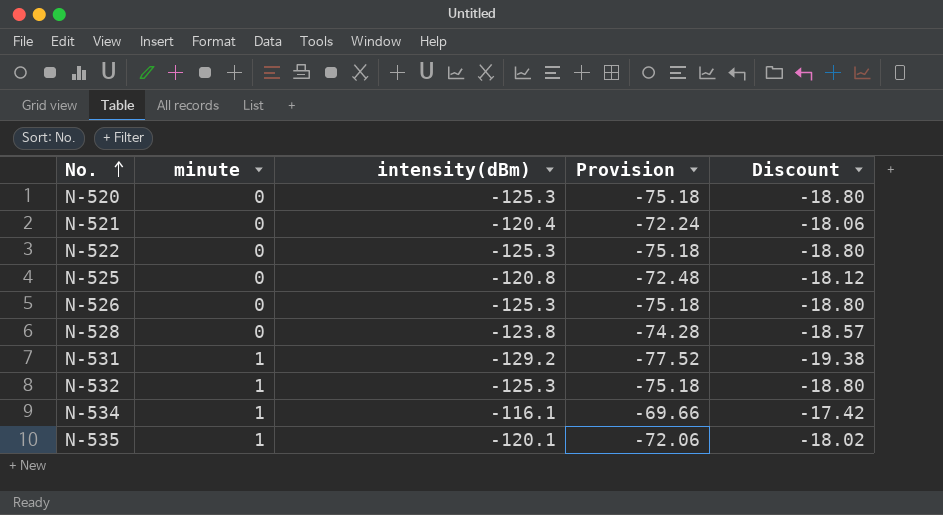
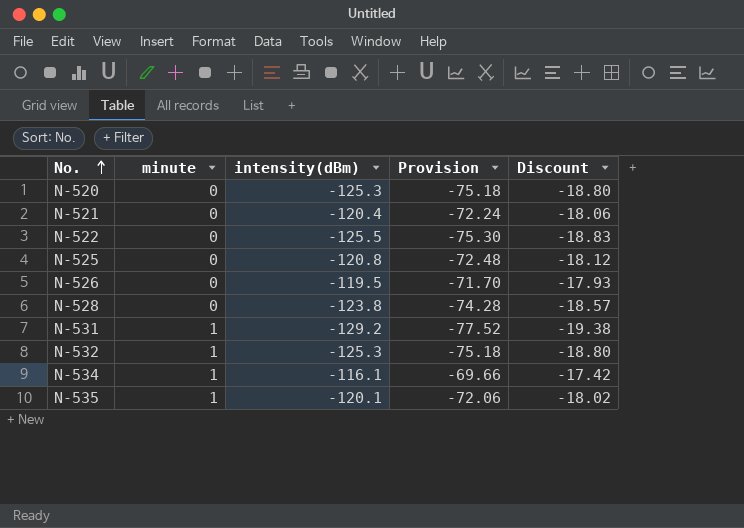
N-522 | intensity(dBm): -125.3 -> -125.5
N-522 | Provision: -75.18 -> -75.30
N-522 | Discount: -18.80 -> -18.83
N-526 | intensity(dBm): -125.3 -> -119.5
N-526 | Provision: -75.18 -> -71.70
N-526 | Discount: -18.80 -> -17.93

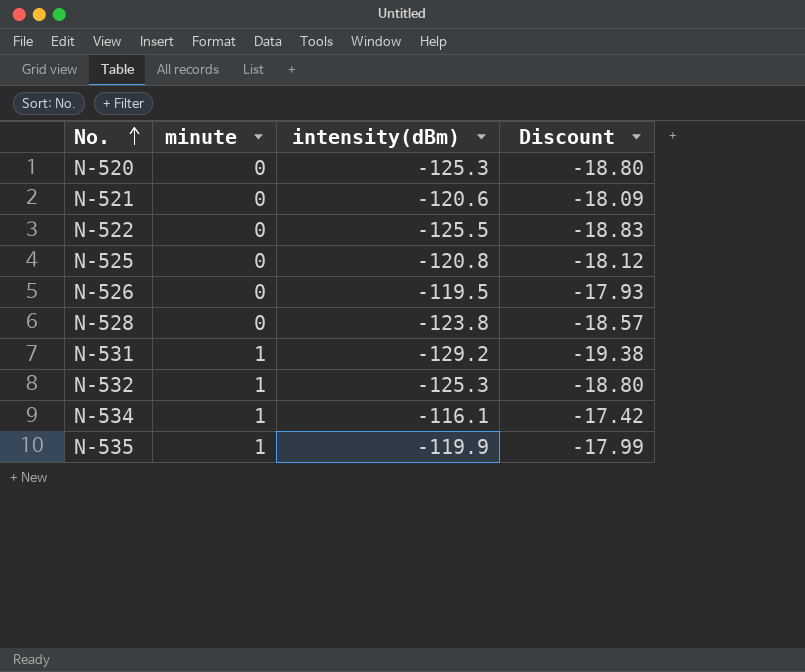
column Provision | formula: [intensity(dBm)] * 0.6 -> none
N-521 | intensity(dBm): -120.4 -> -120.6
N-521 | Discount: -18.06 -> -18.09
N-535 | intensity(dBm): -120.1 -> -119.9
N-535 | Discount: -18.02 -> -17.99

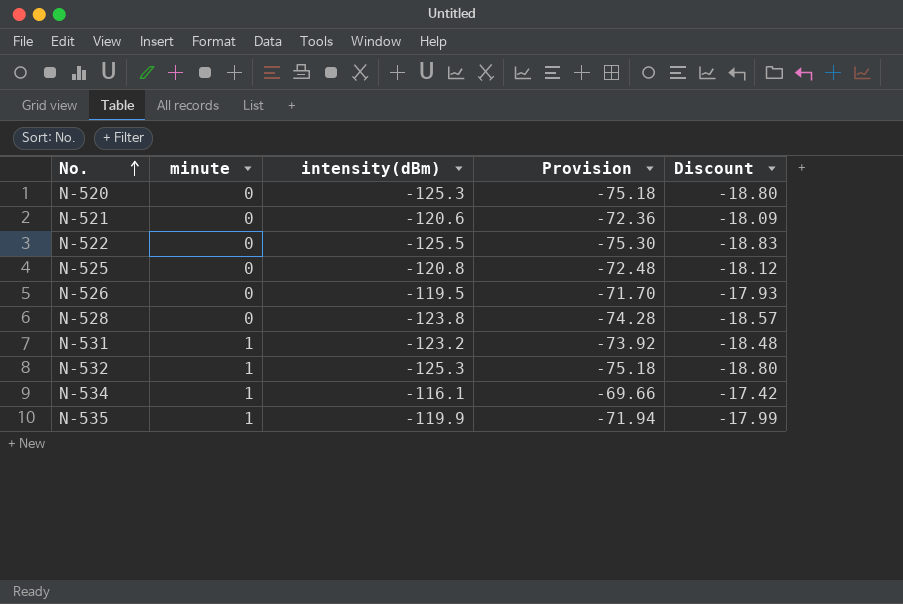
column Provision | formula: none -> [intensity(dBm)] * 0.6
N-531 | intensity(dBm): -129.2 -> -123.2
N-531 | Discount: -19.38 -> -18.48

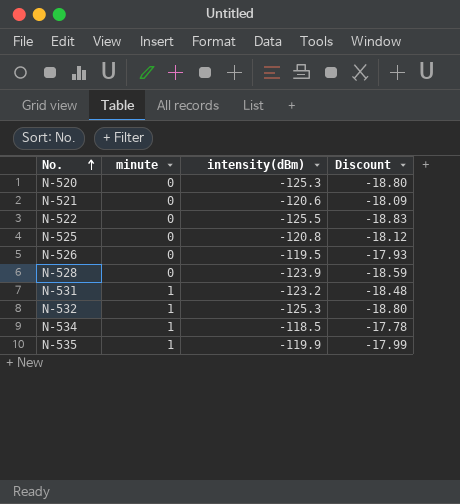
column Provision | formula: [intensity(dBm)] * 0.6 -> none
N-528 | intensity(dBm): -123.8 -> -123.9
N-528 | Discount: -18.57 -> -18.59
N-534 | intensity(dBm): -116.1 -> -118.5
N-534 | Discount: -17.42 -> -17.78

